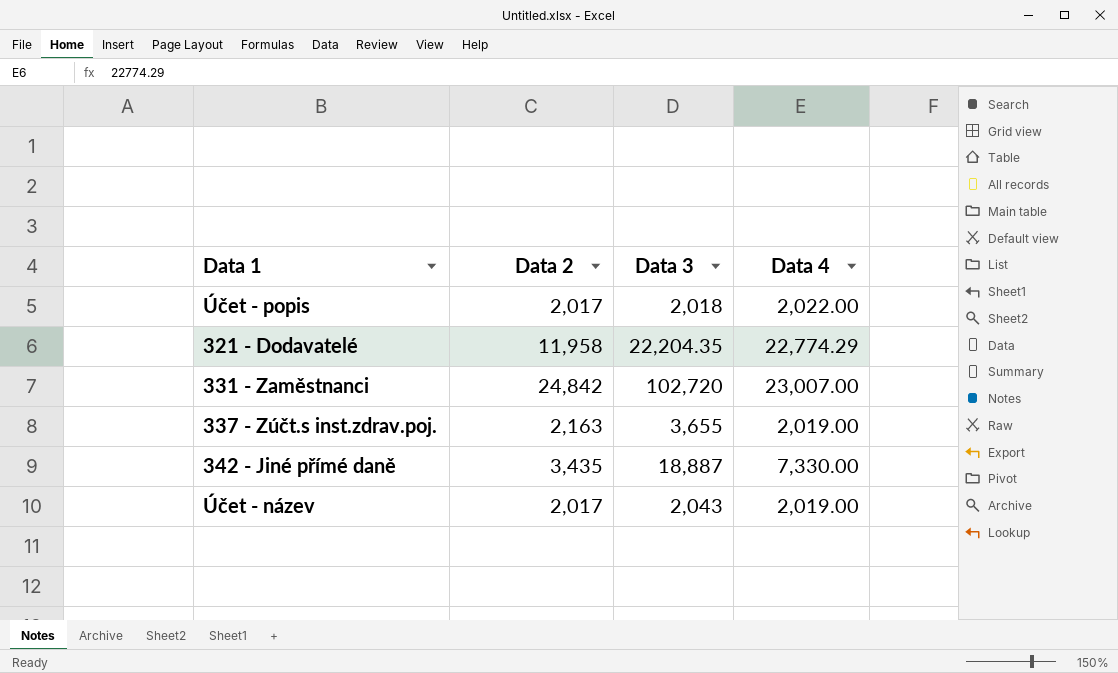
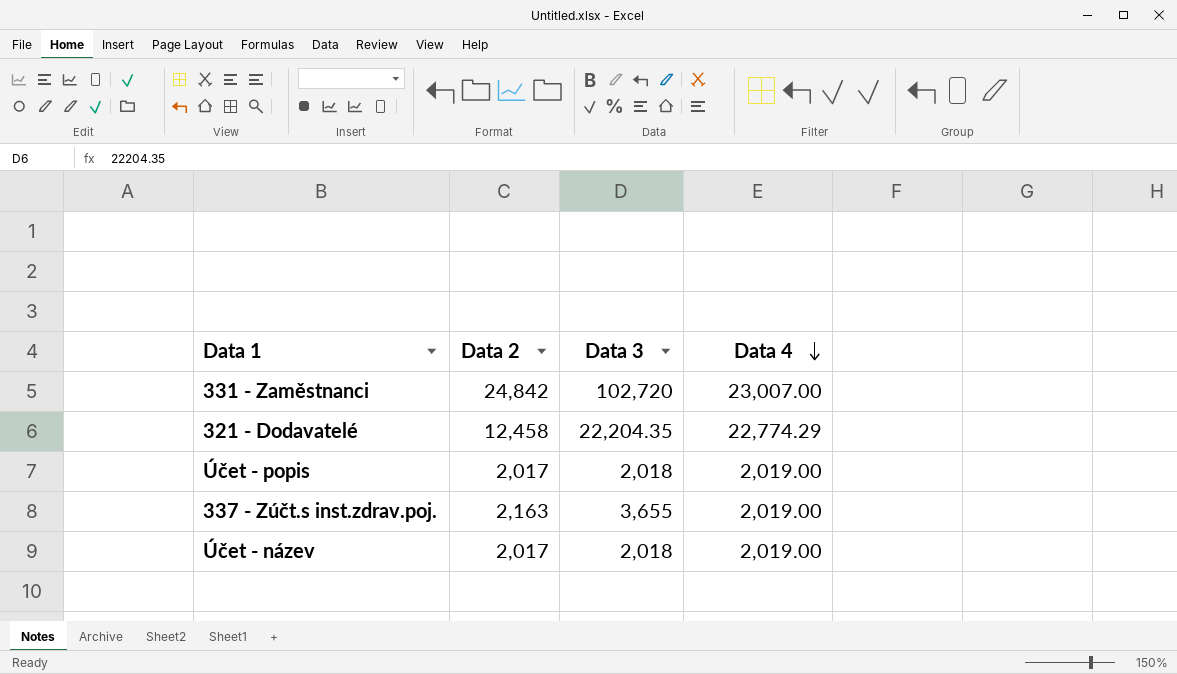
row order: none -> Data 4 descending
row 342 - Jiné přímé daně: 3,435 | 18,887 | 7,330.00 -> none
321 - Dodavatelé | Data 2: 11,958 -> 12,458
Účet - popis | Data 4: 2,022.00 -> 2,019.00
Účet - název | Data 3: 2,043 -> 2,018

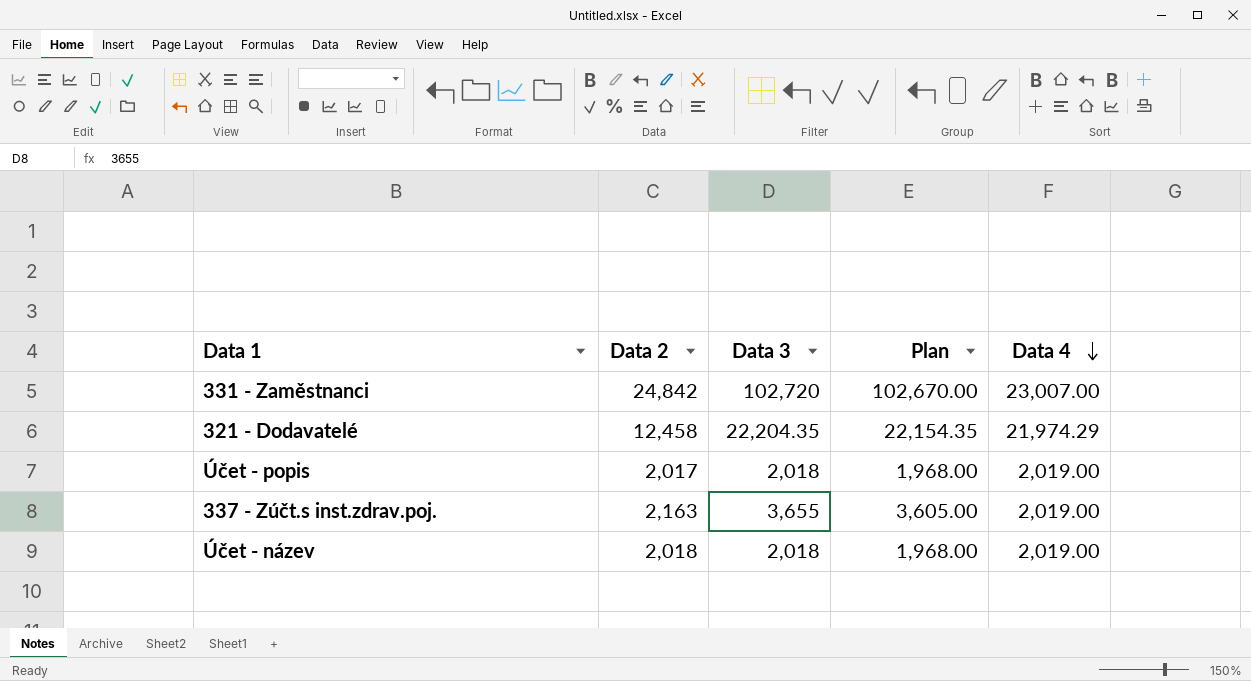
column Plan | formula: none -> [Data 3] - 50
321 - Dodavatelé | Data 4: 22,774.29 -> 21,974.29
Účet - název | Data 2: 2,017 -> 2,018

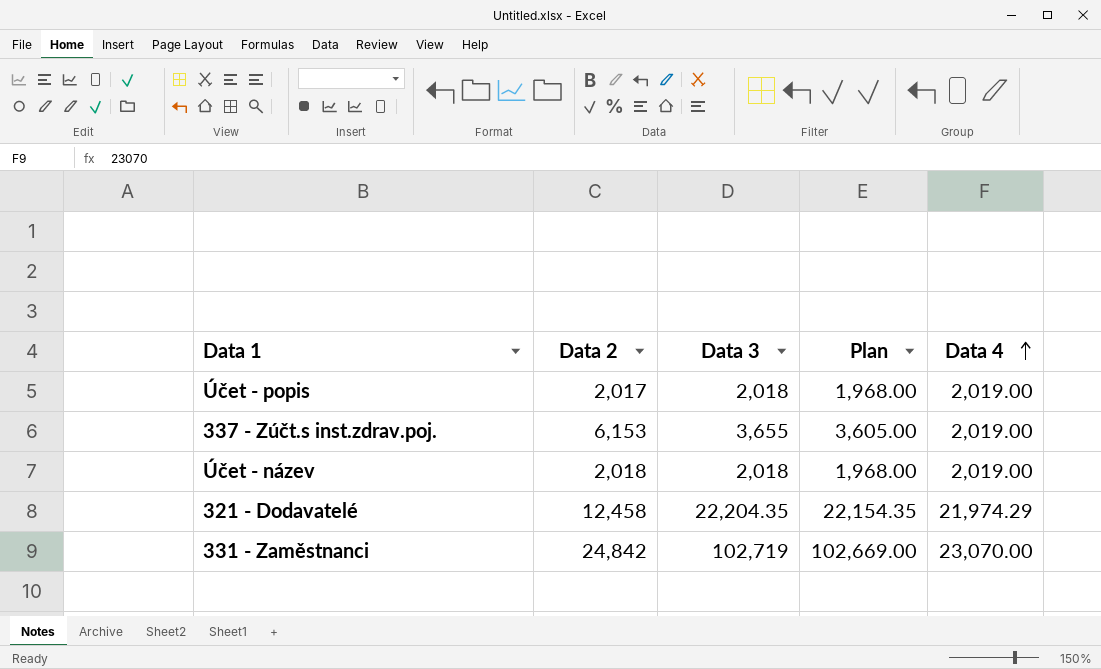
row order: Data 4 descending -> Data 4 ascending
337 - Zúčt.s inst.zdrav.poj. | Data 2: 2,163 -> 6,153
331 - Zaměstnanci | Data 3: 102,720 -> 102,719
331 - Zaměstnanci | Plan: 102,670.00 -> 102,669.00
331 - Zaměstnanci | Data 4: 23,007.00 -> 23,070.00

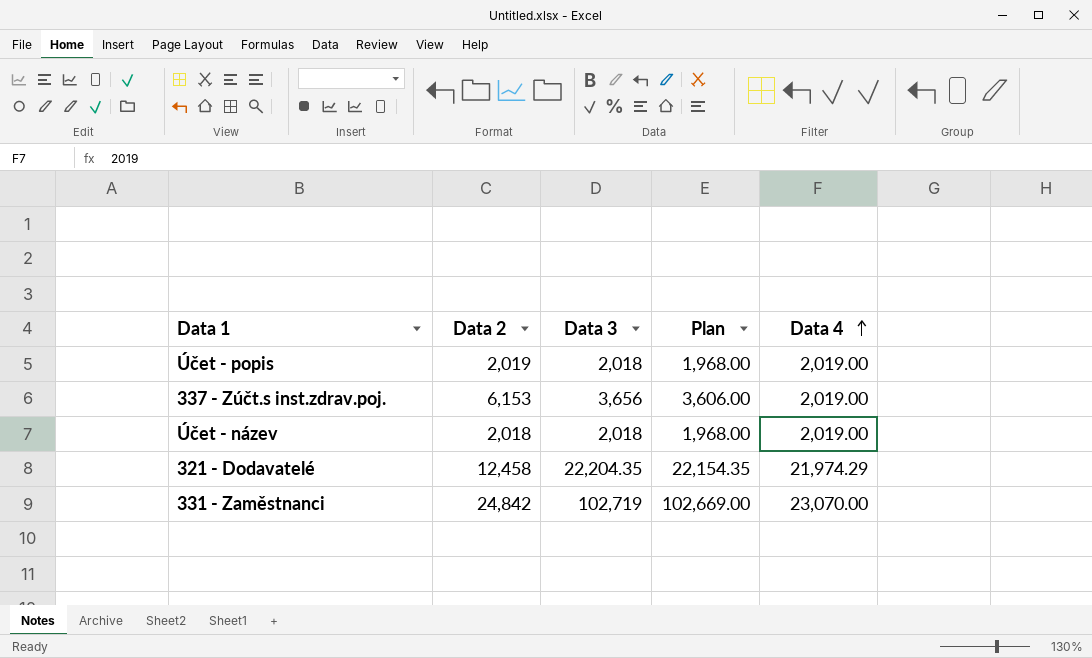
Účet - popis | Data 2: 2,017 -> 2,019
337 - Zúčt.s inst.zdrav.poj. | Data 3: 3,655 -> 3,656
337 - Zúčt.s inst.zdrav.poj. | Plan: 3,605.00 -> 3,606.00

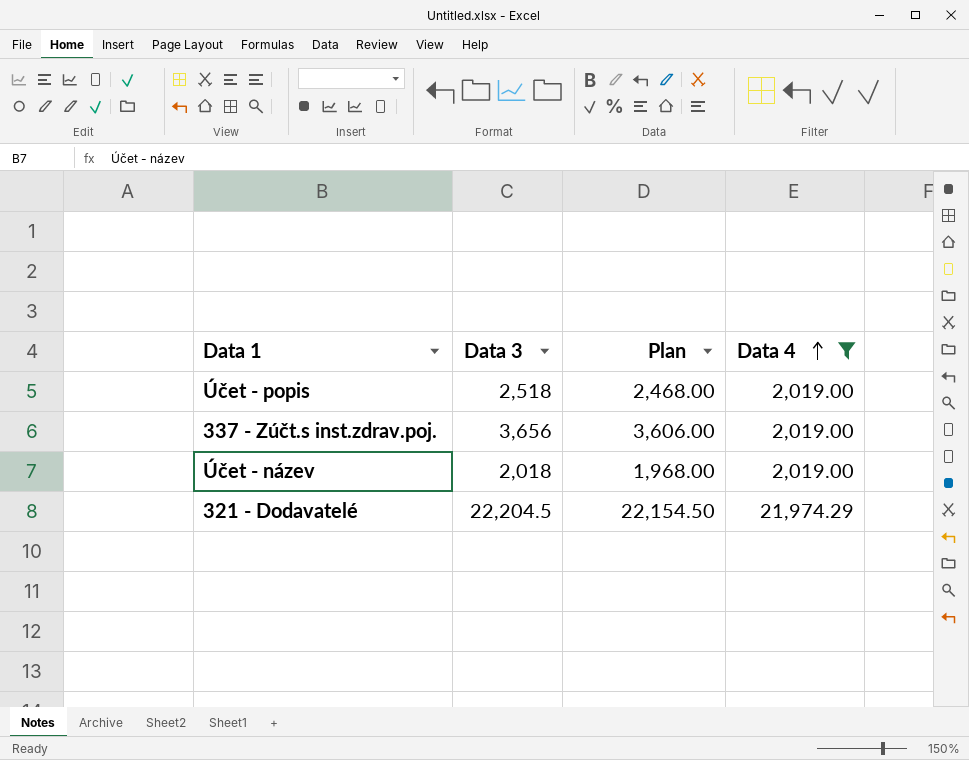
filter: none -> Data 4 != 23,070.00
column Data 2 | position: 2 -> none
Účet - popis | Data 3: 2,018 -> 2,518
Účet - popis | Plan: 1,968.00 -> 2,468.00
321 - Dodavatelé | Data 3: 22,204.35 -> 22,204.5
321 - Dodavatelé | Plan: 22,154.35 -> 22,154.50

